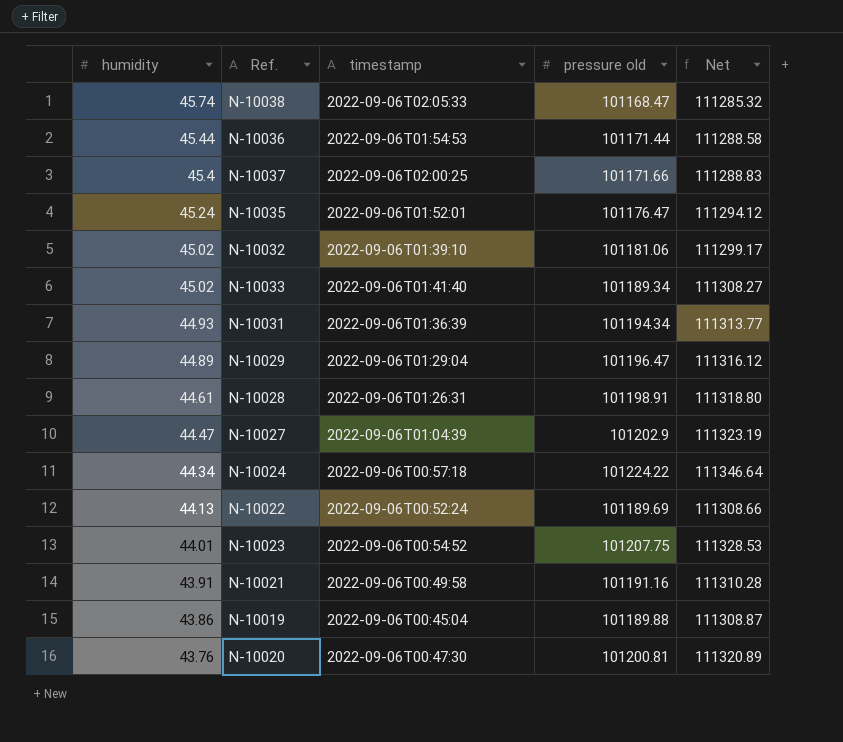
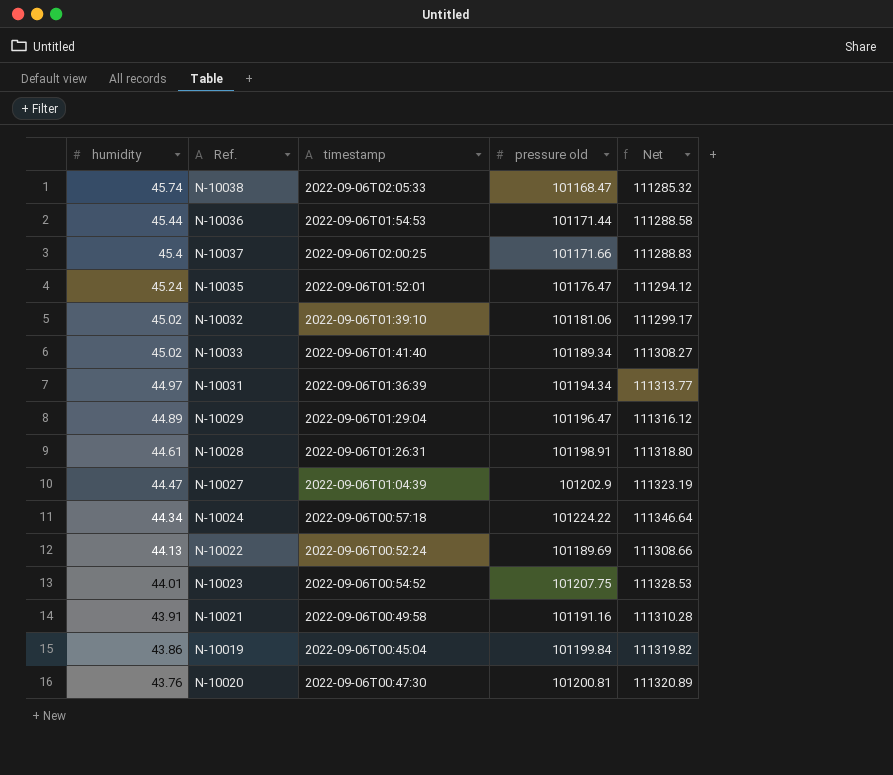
N-10031 | humidity: 44.93 -> 44.97
N-10019 | pressure old: 101189.88 -> 101199.84
N-10019 | Net: 111308.87 -> 111319.82

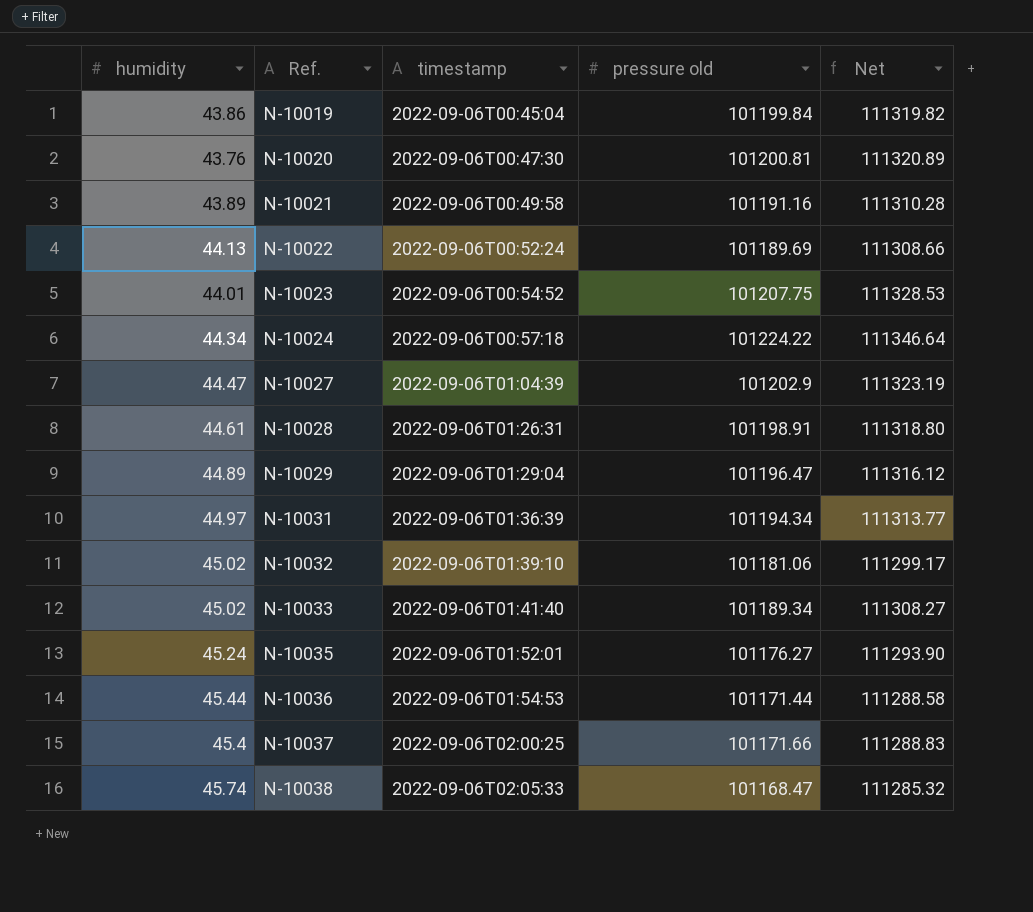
row order: humidity descending -> Ref. ascending
N-10021 | humidity: 43.91 -> 43.89
N-10035 | pressure old: 101176.47 -> 101176.27
N-10035 | Net: 111294.12 -> 111293.90

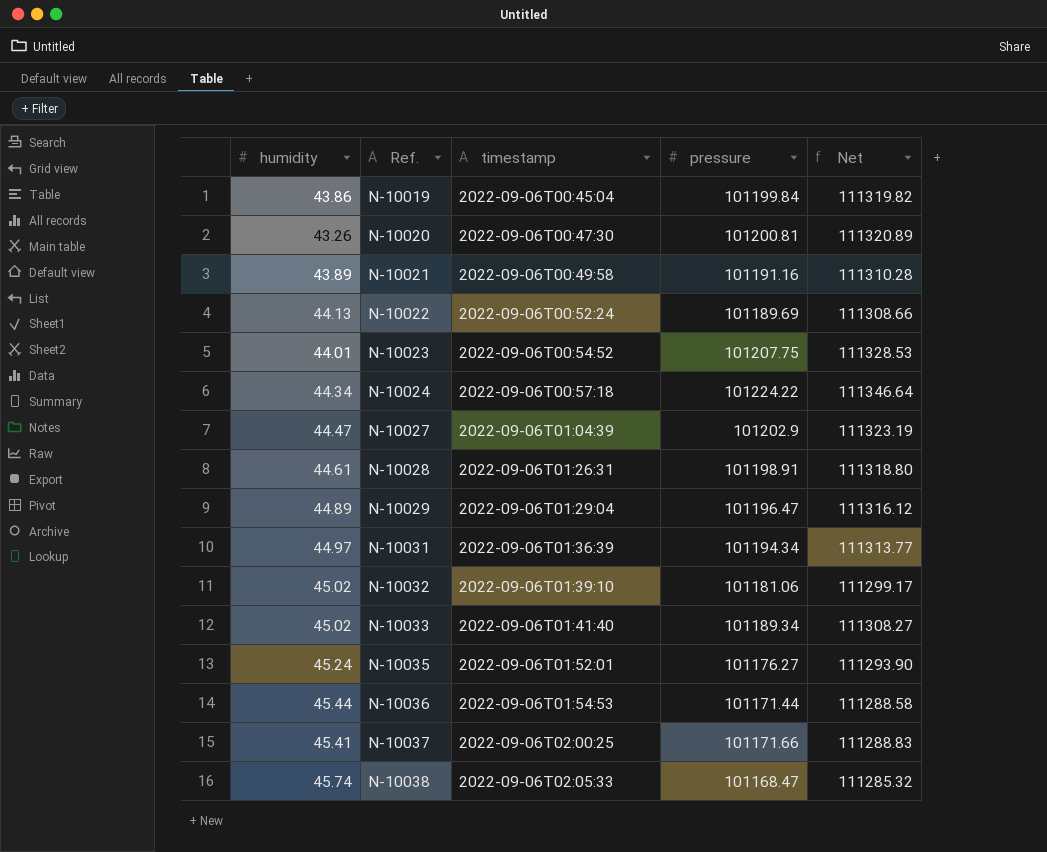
column name: pressure old -> pressure
N-10020 | humidity: 43.76 -> 43.26
N-10037 | humidity: 45.4 -> 45.41

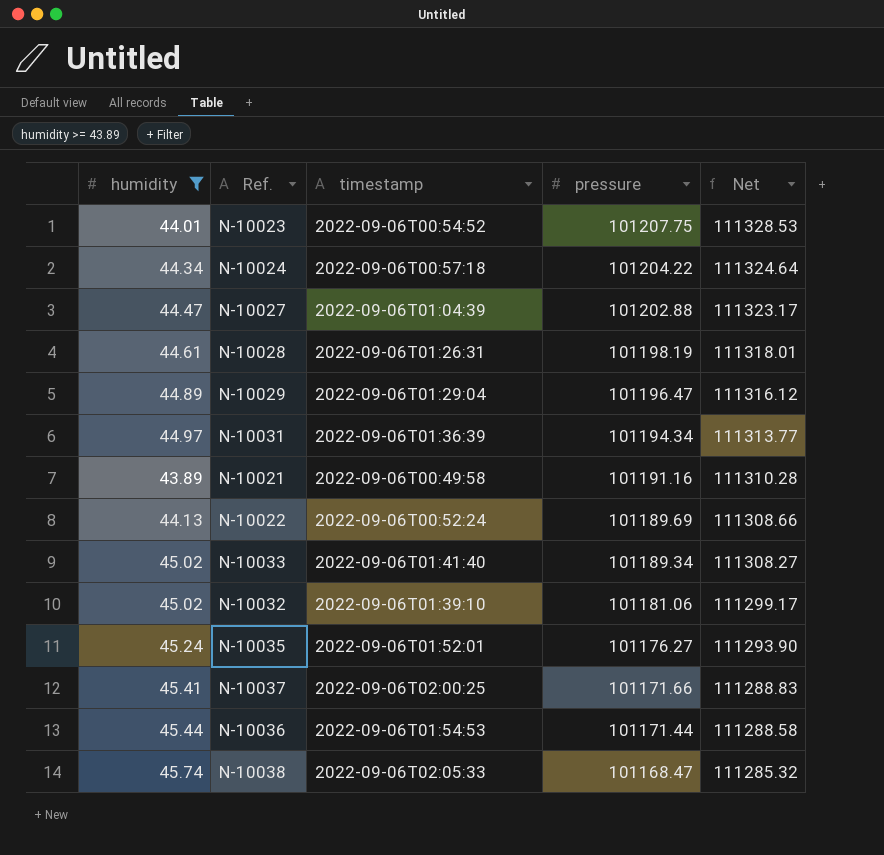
filter: none -> humidity >= 43.89
row order: Ref. ascending -> pressure descending
N-10024 | pressure: 101224.22 -> 101204.22
N-10024 | Net: 111346.64 -> 111324.64
N-10027 | pressure: 101202.9 -> 101202.88
N-10027 | Net: 111323.19 -> 111323.17
N-10028 | pressure: 101198.91 -> 101198.19
N-10028 | Net: 111318.80 -> 111318.01

